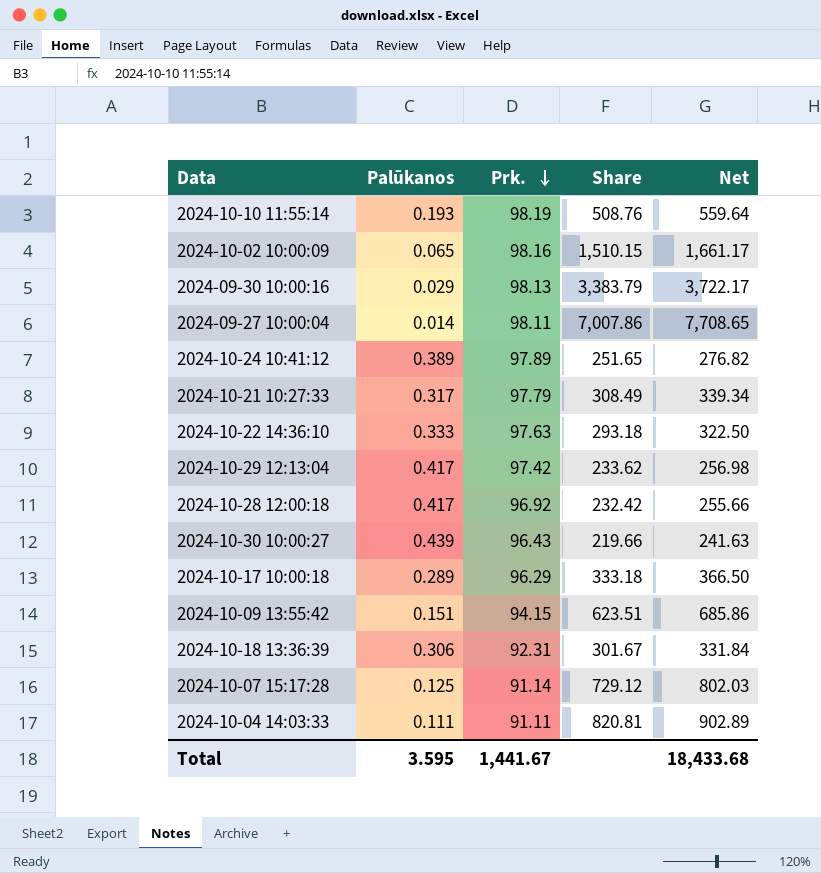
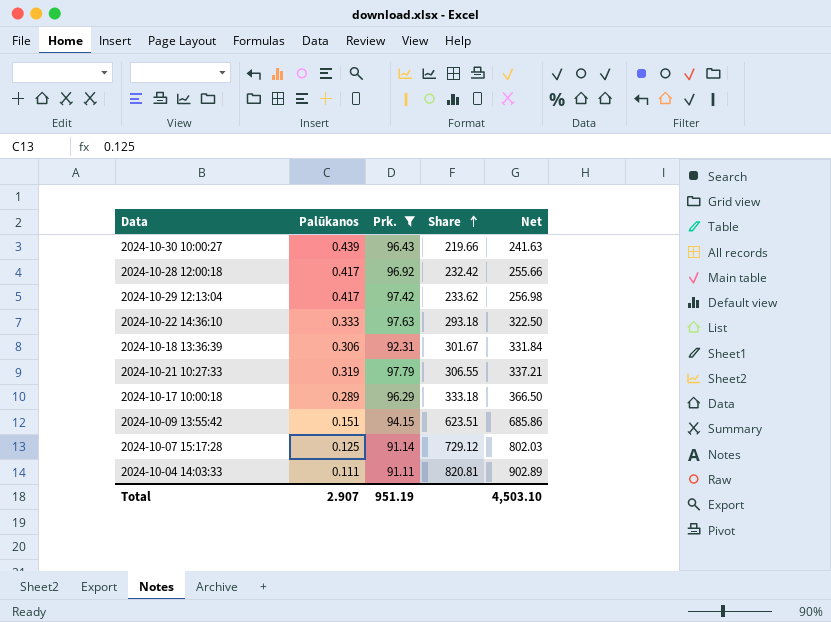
filter: none -> Prk. <= 97.79
row order: Prk. descending -> Share ascending
2024-10-21 10:27:33 | Palūkanos: 0.317 -> 0.319
2024-10-21 10:27:33 | Share: 308.49 -> 306.55
2024-10-21 10:27:33 | Net: 339.34 -> 337.21
Total | Palūkanos: 3.595 -> 2.907
Total | Prk.: 1,441.67 -> 951.19
Total | Net: 18,433.68 -> 4,503.10

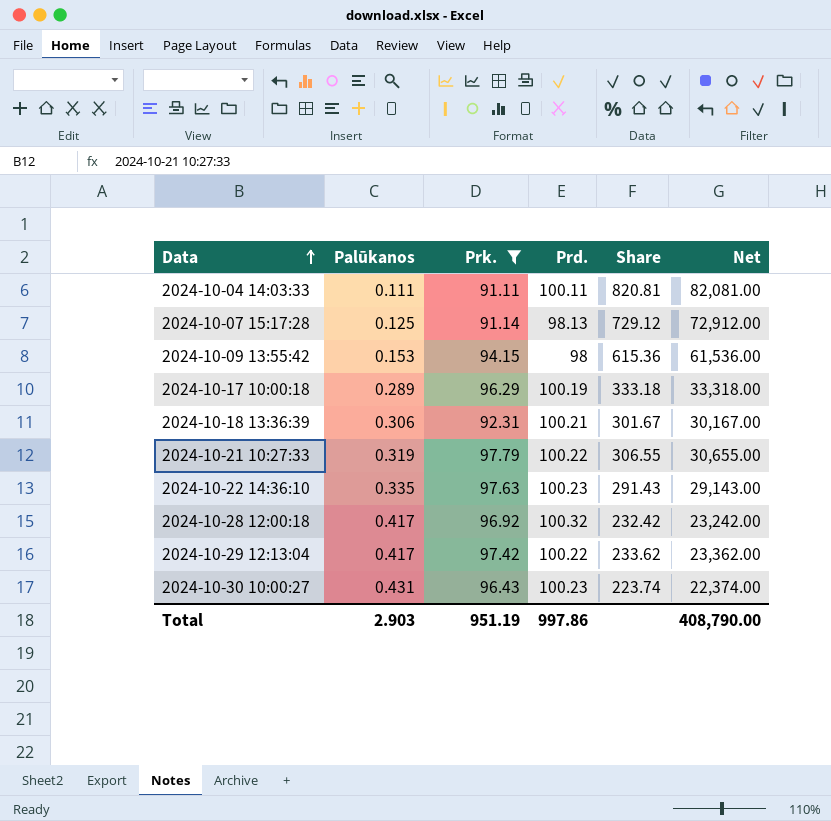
row order: Share ascending -> Data ascending
column Prd. | position: none -> 4
column Net | formula: [Share] * 1.1 -> [Share] * 100
2024-10-09 13:55:42 | Palūkanos: 0.151 -> 0.153
2024-10-09 13:55:42 | Share: 623.51 -> 615.36
2024-10-22 14:36:10 | Palūkanos: 0.333 -> 0.335
2024-10-22 14:36:10 | Share: 293.18 -> 291.43
2024-10-30 10:00:27 | Palūkanos: 0.439 -> 0.431
2024-10-30 10:00:27 | Share: 219.66 -> 223.74
Total | Palūkanos: 2.907 -> 2.903
Total | Net: 4,503.10 -> 408,790.00

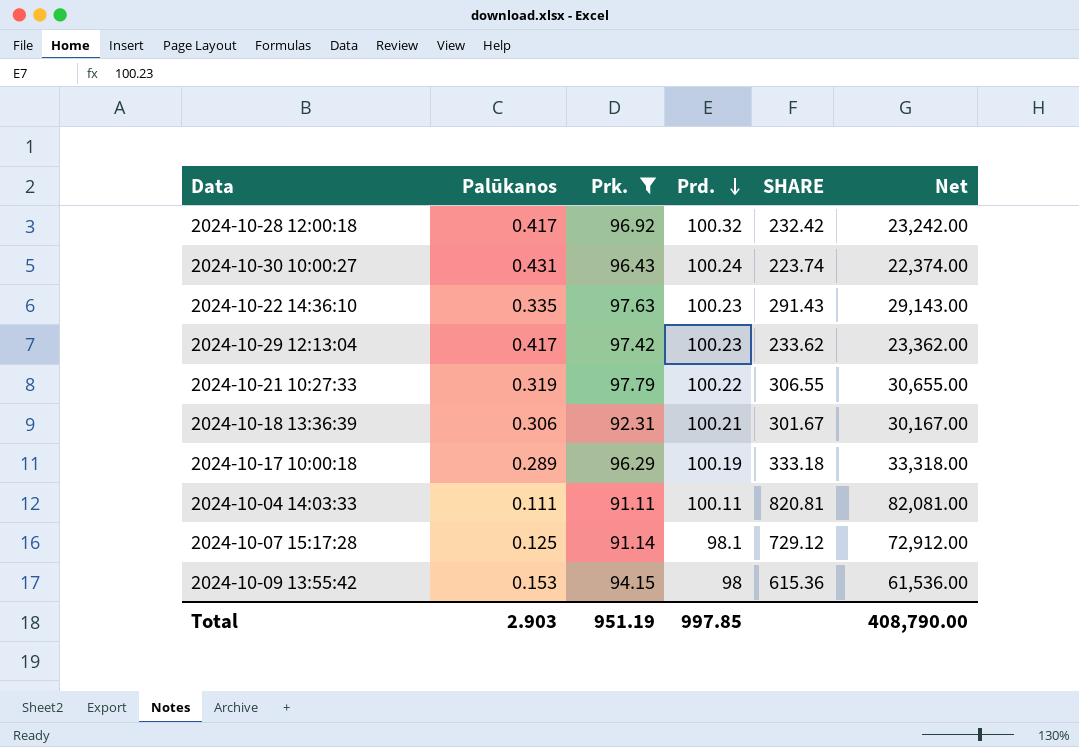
row order: Data ascending -> Prd. descending
column name: Share -> SHARE
2024-10-30 10:00:27 | Prd.: 100.23 -> 100.24
2024-10-29 12:13:04 | Prd.: 100.22 -> 100.23
2024-10-07 15:17:28 | Prd.: 98.13 -> 98.1
Total | Prd.: 997.86 -> 997.85

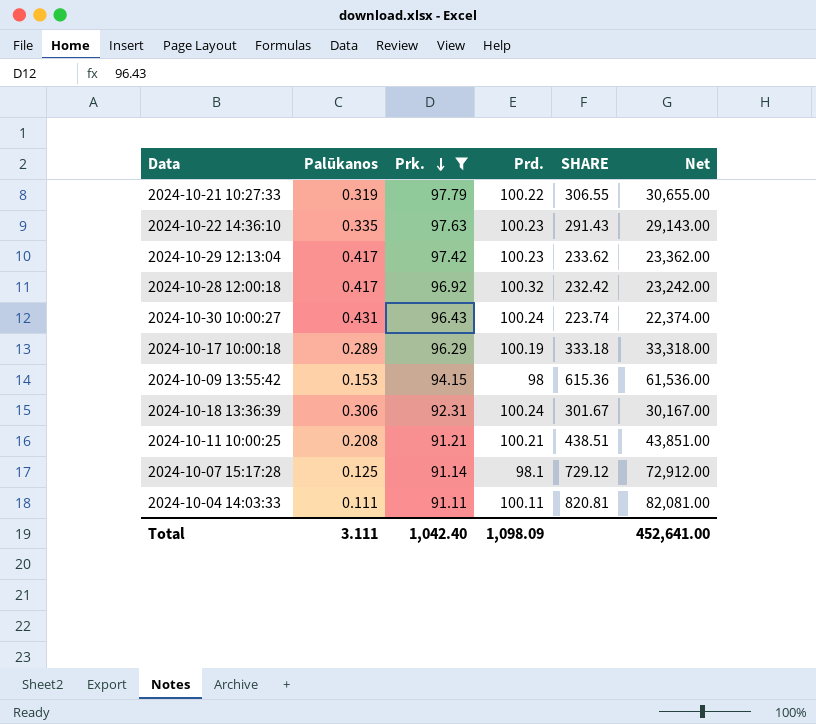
row order: Prd. descending -> Prk. descending
2024-10-18 13:36:39 | Prd.: 100.21 -> 100.24
row 2024-10-11 10:00:25: none -> 0.208 | 91.21 | 100.21 | 438.51 | 43,851.00
Total | Palūkanos: 2.903 -> 3.111
Total | Prk.: 951.19 -> 1,042.40
Total | Prd.: 997.85 -> 1,098.09
Total | Net: 408,790.00 -> 452,641.00

